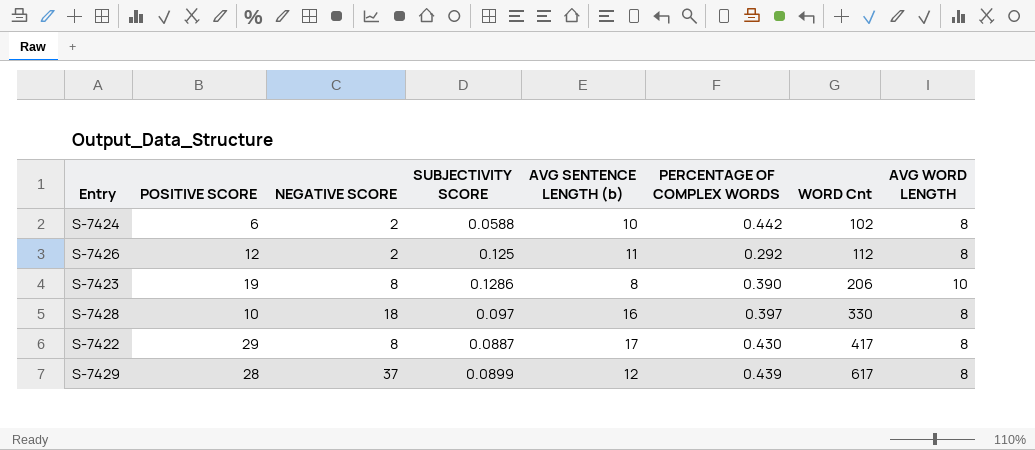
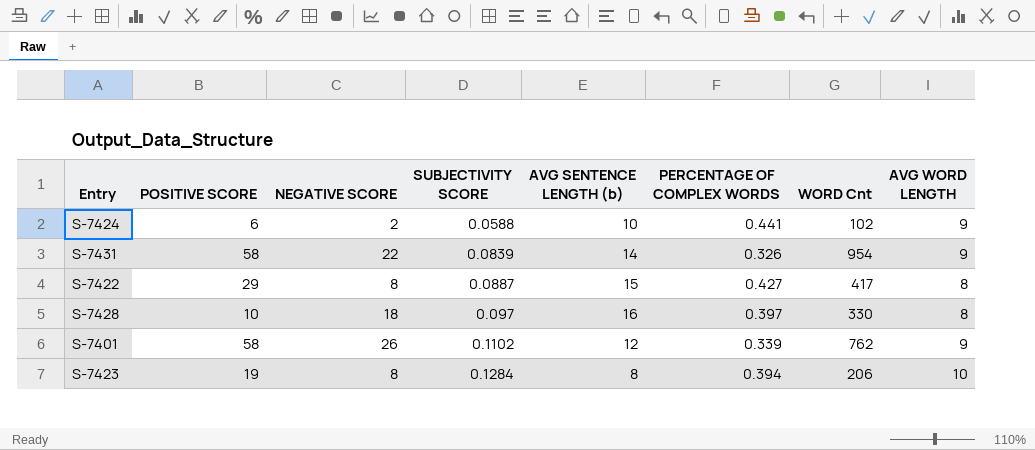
row order: WORD Cnt ascending -> SUBJECTIVITY SCORE ascending
row S-7426: 12 | 2 | 0.125 | 11 | 0.292 | 112 | 8 -> none
row S-7429: 28 | 37 | 0.0899 | 12 | 0.439 | 617 | 8 -> none
S-7424 | PERCENTAGE OF COMPLEX WORDS: 0.442 -> 0.441
S-7424 | AVG WORD LENGTH: 8 -> 9
row S-7431: none -> 58 | 22 | 0.0839 | 14 | 0.326 | 954 | 9
S-7422 | AVG SENTENCE LENGTH (b): 17 -> 15
S-7422 | PERCENTAGE OF COMPLEX WORDS: 0.430 -> 0.427
row S-7401: none -> 58 | 26 | 0.1102 | 12 | 0.339 | 762 | 9
S-7423 | SUBJECTIVITY SCORE: 0.1286 -> 0.1284
S-7423 | PERCENTAGE OF COMPLEX WORDS: 0.390 -> 0.394

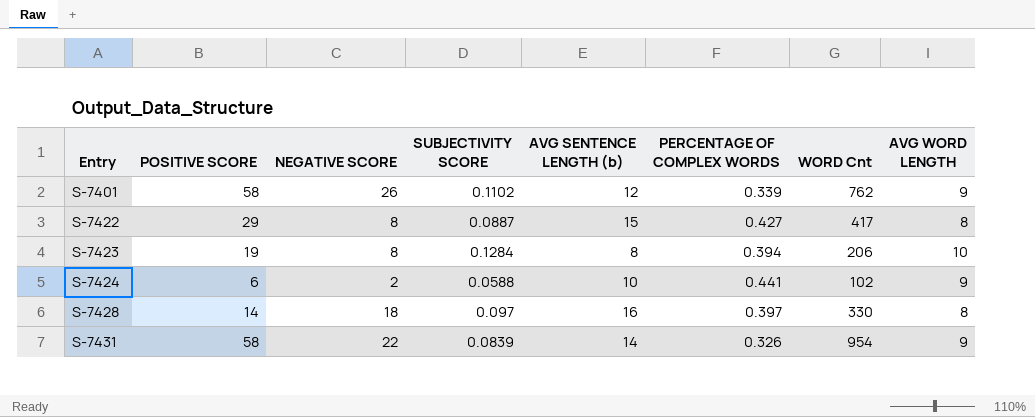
row order: SUBJECTIVITY SCORE ascending -> Entry ascending
S-7428 | POSITIVE SCORE: 10 -> 14

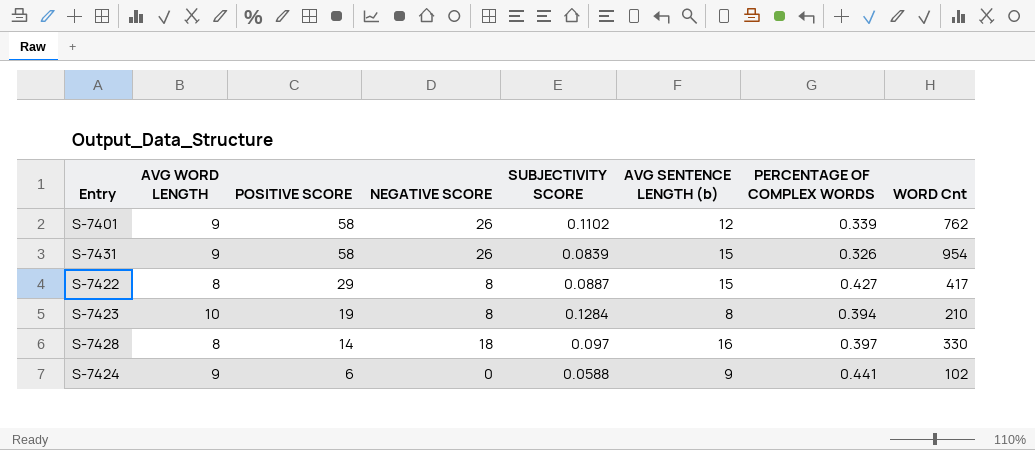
row order: Entry ascending -> POSITIVE SCORE descending
column AVG WORD LENGTH | position: 8 -> 2
S-7431 | NEGATIVE SCORE: 22 -> 26
S-7431 | AVG SENTENCE LENGTH (b): 14 -> 15
S-7423 | WORD Cnt: 206 -> 210
S-7424 | NEGATIVE SCORE: 2 -> 0
S-7424 | AVG SENTENCE LENGTH (b): 10 -> 9

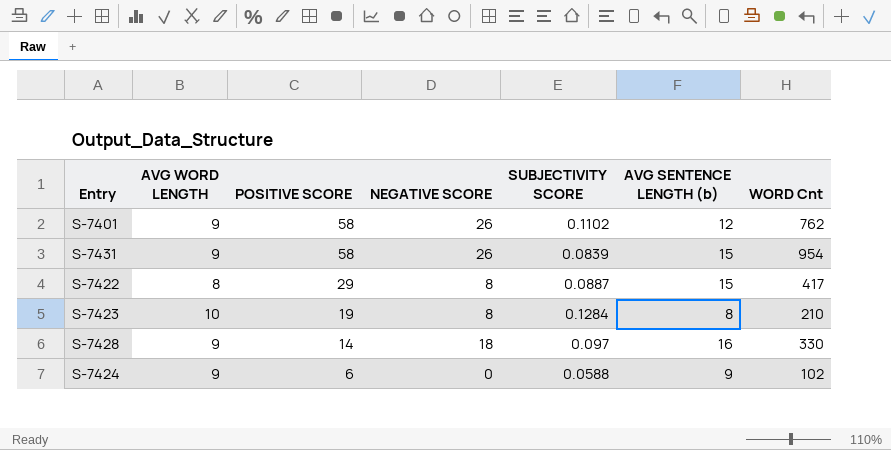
column PERCENTAGE OF COMPLEX WORDS | position: 7 -> none
S-7428 | AVG WORD LENGTH: 8 -> 9

